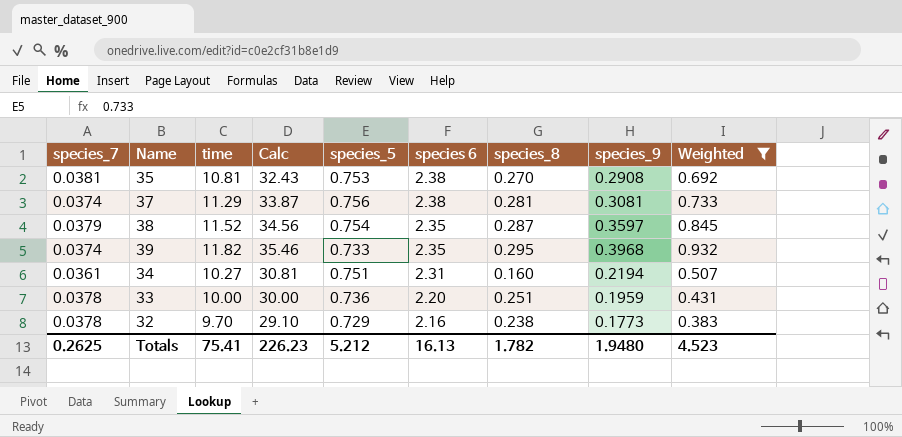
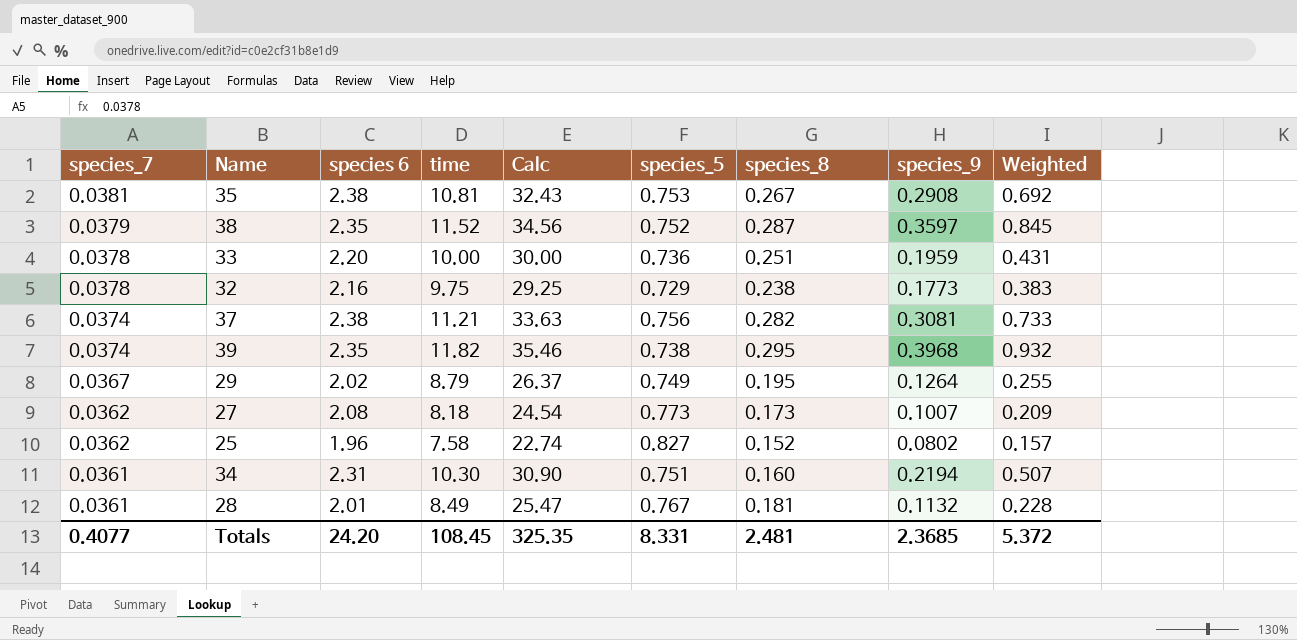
filter: Weighted >= 0.383 -> none
row order: species 6 descending -> species_7 descending
column species 6 | position: 6 -> 3
35 | species_8: 0.270 -> 0.267
38 | species_5: 0.754 -> 0.752
32 | time: 9.70 -> 9.75
32 | Calc: 29.10 -> 29.25
37 | time: 11.29 -> 11.21
37 | Calc: 33.87 -> 33.63
37 | species_8: 0.281 -> 0.282
39 | species_5: 0.733 -> 0.738
34 | time: 10.27 -> 10.30
34 | Calc: 30.81 -> 30.90
Totals | species_7: 0.2625 -> 0.4077
Totals | species 6: 16.13 -> 24.20
Totals | time: 75.41 -> 108.45
Totals | Calc: 226.23 -> 325.35
Totals | species_5: 5.212 -> 8.331
Totals | species_8: 1.782 -> 2.481
Totals | species_9: 1.9480 -> 2.3685
Totals | Weighted: 4.523 -> 5.372

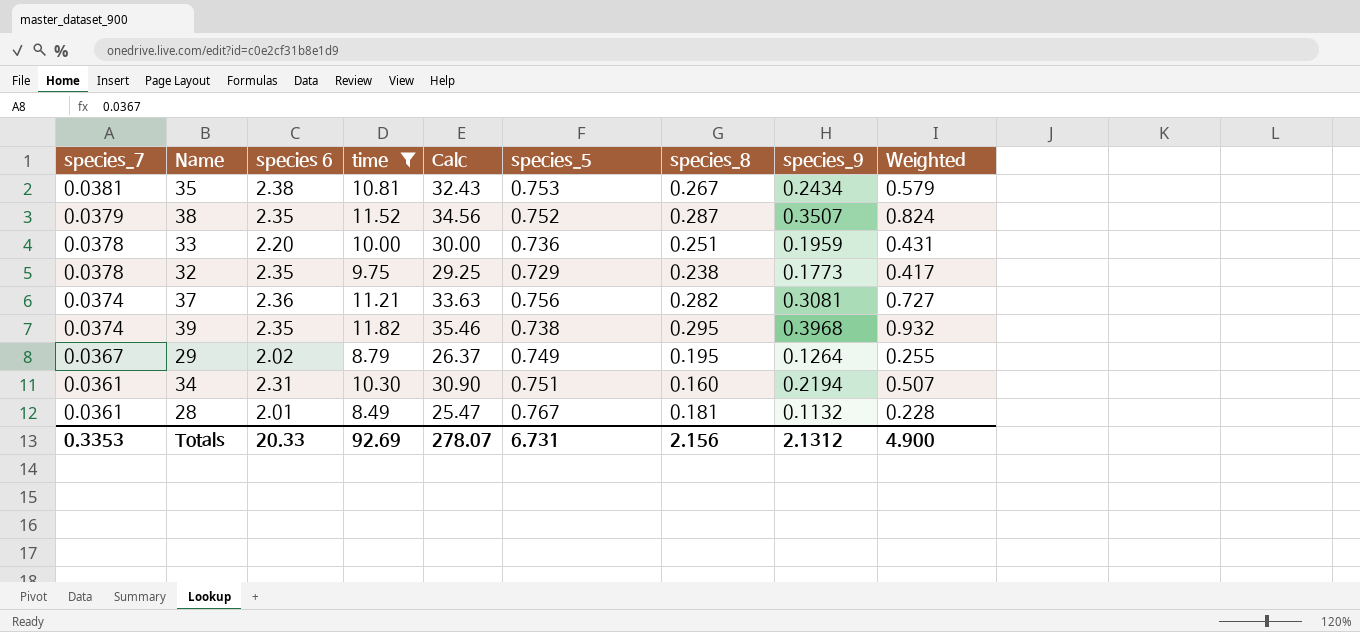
filter: none -> time >= 8.49
35 | species_9: 0.2908 -> 0.2434
35 | Weighted: 0.692 -> 0.579
38 | species_9: 0.3597 -> 0.3507
38 | Weighted: 0.845 -> 0.824
32 | species 6: 2.16 -> 2.35
32 | Weighted: 0.383 -> 0.417
37 | species 6: 2.38 -> 2.36
37 | Weighted: 0.733 -> 0.727
Totals | species_7: 0.4077 -> 0.3353
Totals | species 6: 24.20 -> 20.33
Totals | time: 108.45 -> 92.69
Totals | Calc: 325.35 -> 278.07
Totals | species_5: 8.331 -> 6.731
Totals | species_8: 2.481 -> 2.156
Totals | species_9: 2.3685 -> 2.1312
Totals | Weighted: 5.372 -> 4.900

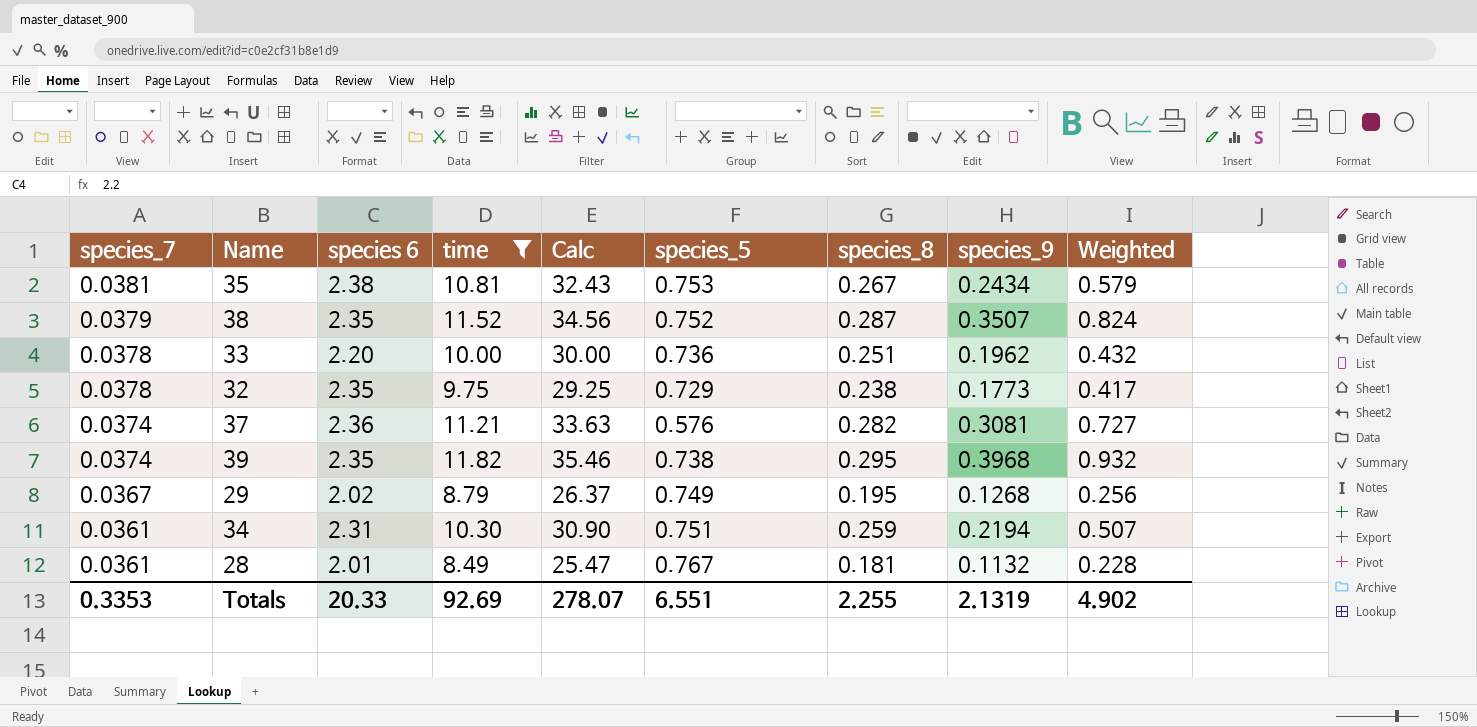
33 | species_9: 0.1959 -> 0.1962
33 | Weighted: 0.431 -> 0.432
37 | species_5: 0.756 -> 0.576
29 | species_9: 0.1264 -> 0.1268
29 | Weighted: 0.255 -> 0.256
34 | species_8: 0.160 -> 0.259
Totals | species_5: 6.731 -> 6.551
Totals | species_8: 2.156 -> 2.255
Totals | species_9: 2.1312 -> 2.1319
Totals | Weighted: 4.900 -> 4.902

